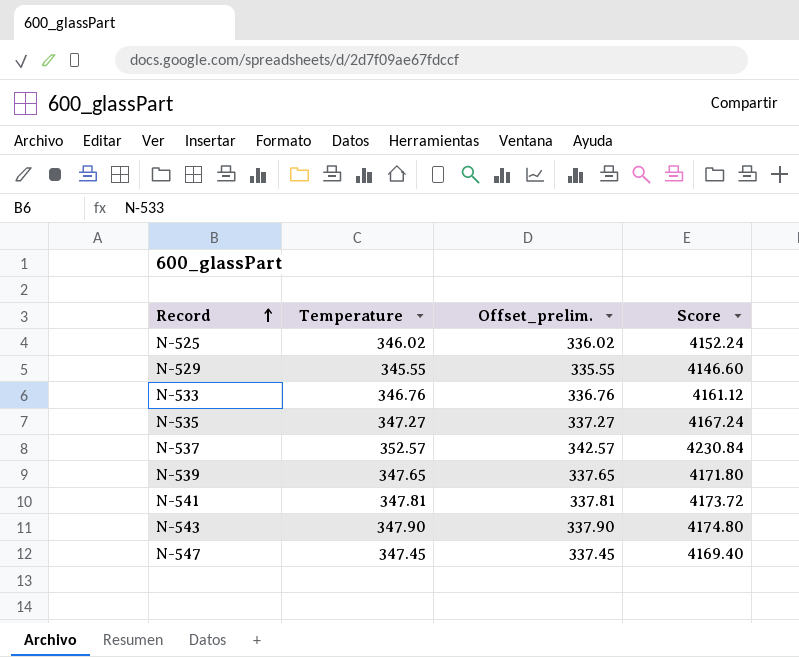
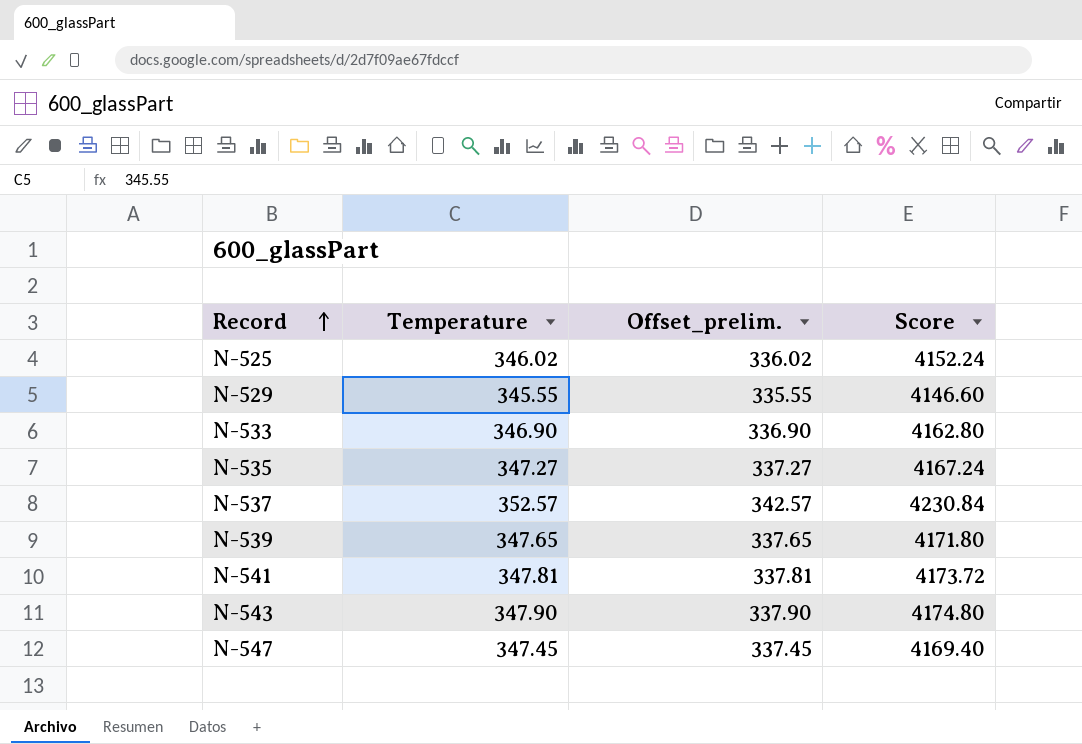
N-533 | Temperature: 346.76 -> 346.90
N-533 | Offset_prelim.: 336.76 -> 336.90
N-533 | Score: 4161.12 -> 4162.80

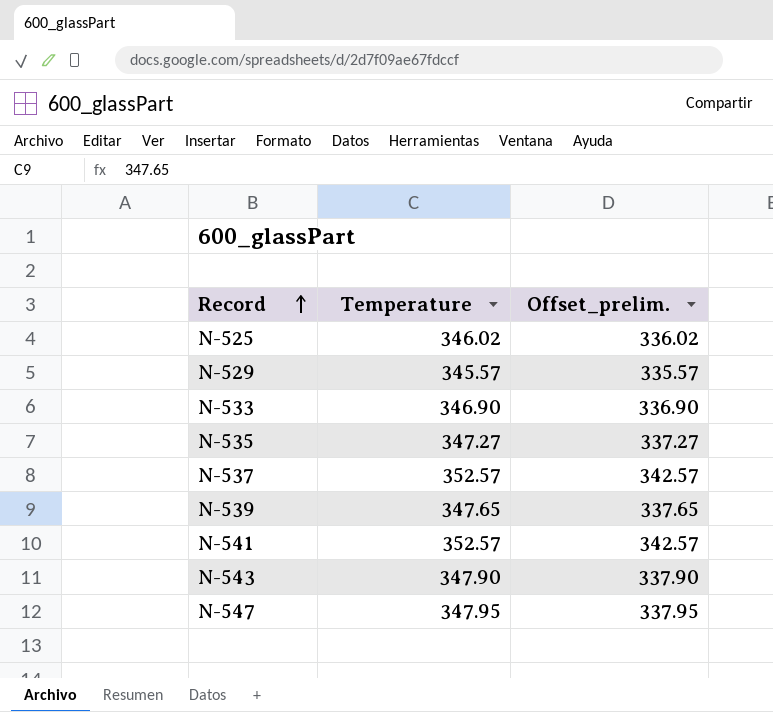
column Score | formula: [Temperature] * 12 -> none
N-529 | Temperature: 345.55 -> 345.57
N-529 | Offset_prelim.: 335.55 -> 335.57
N-541 | Temperature: 347.81 -> 352.57
N-541 | Offset_prelim.: 337.81 -> 342.57
N-547 | Temperature: 347.45 -> 347.95
N-547 | Offset_prelim.: 337.45 -> 337.95

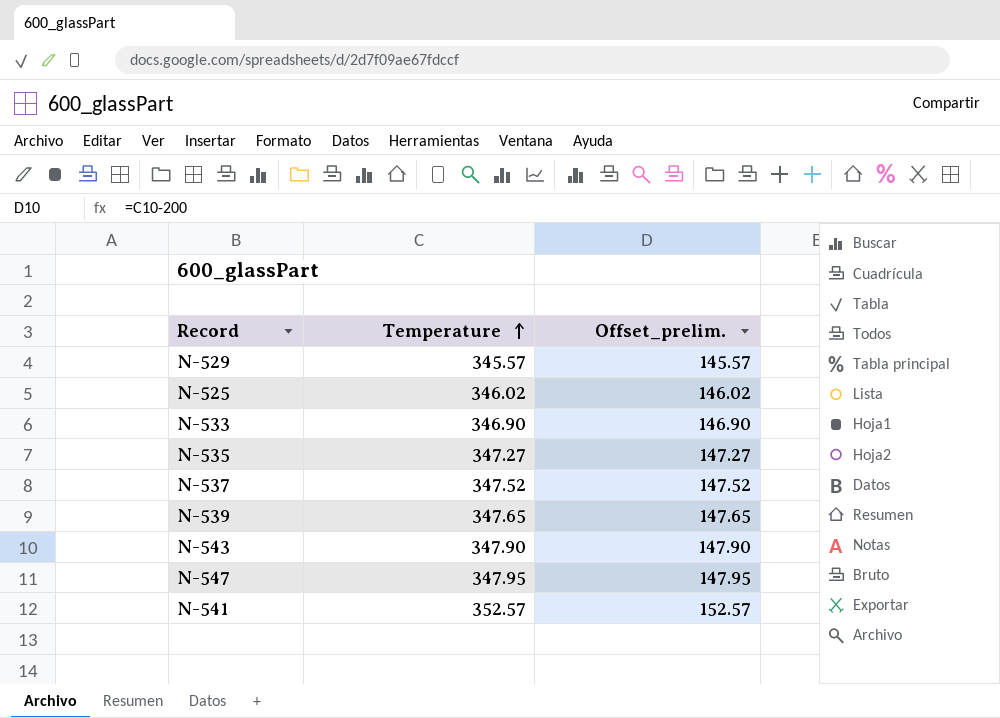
row order: Record ascending -> Temperature ascending
column Offset_prelim. | formula: [Temperature] - 10 -> [Temperature] - 200
N-537 | Temperature: 352.57 -> 347.52

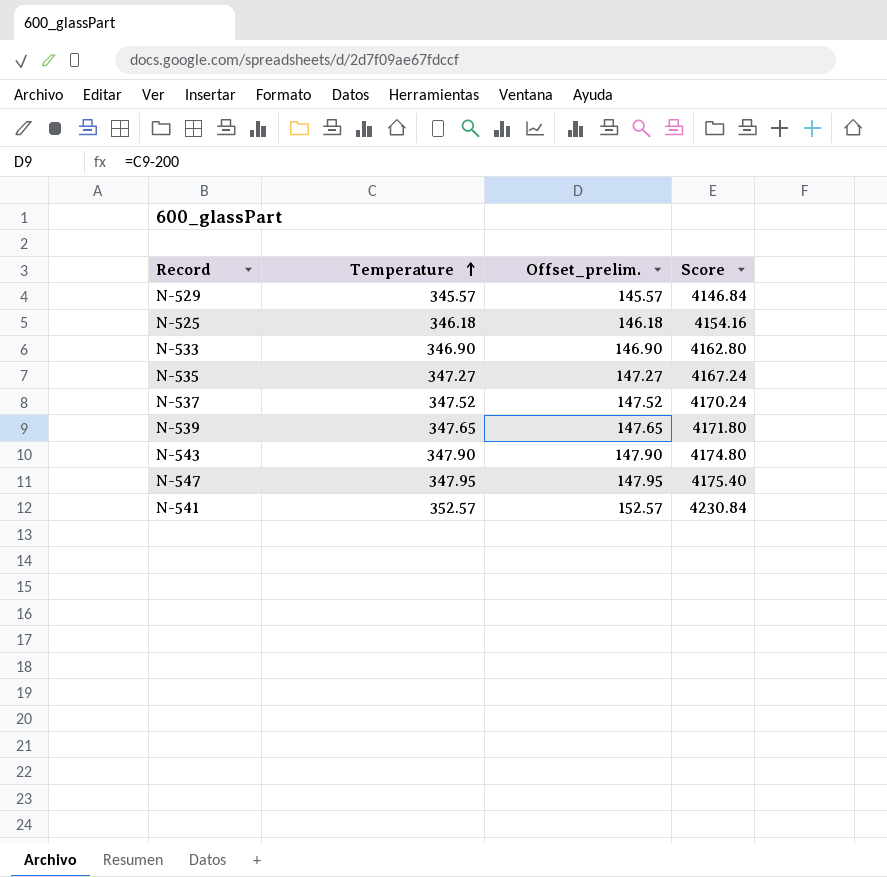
column Score | formula: none -> [Temperature] * 12
N-525 | Temperature: 346.02 -> 346.18
N-525 | Offset_prelim.: 146.02 -> 146.18

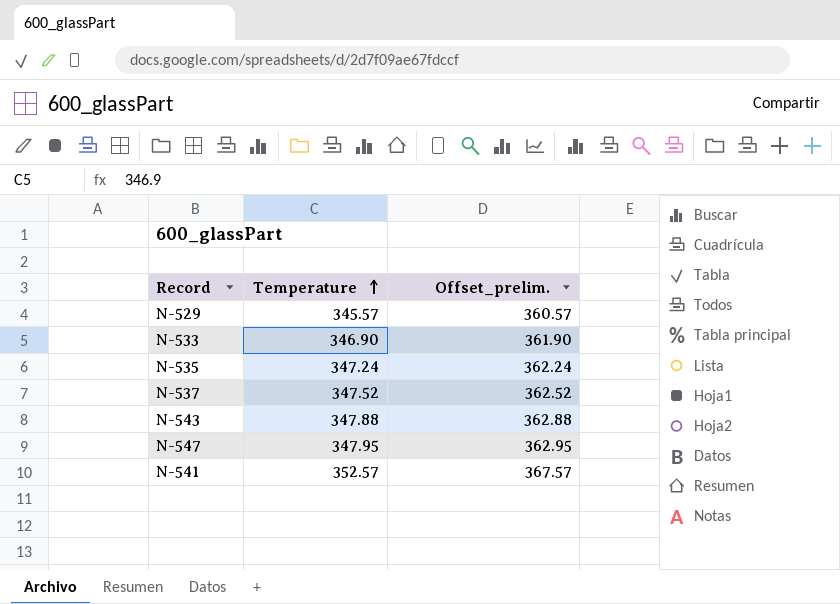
column Score | formula: [Temperature] * 12 -> none
column Offset_prelim. | formula: [Temperature] - 200 -> [Temperature] + 15
row N-525: 346.18 | 146.18 | 4154.16 -> none
row N-539: 347.65 | 147.65 | 4171.80 -> none
N-535 | Temperature: 347.27 -> 347.24
N-543 | Temperature: 347.90 -> 347.88

